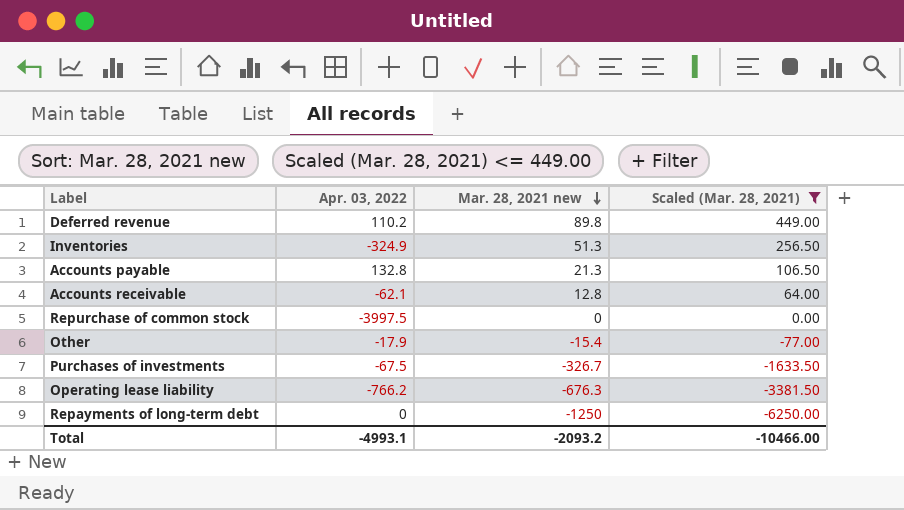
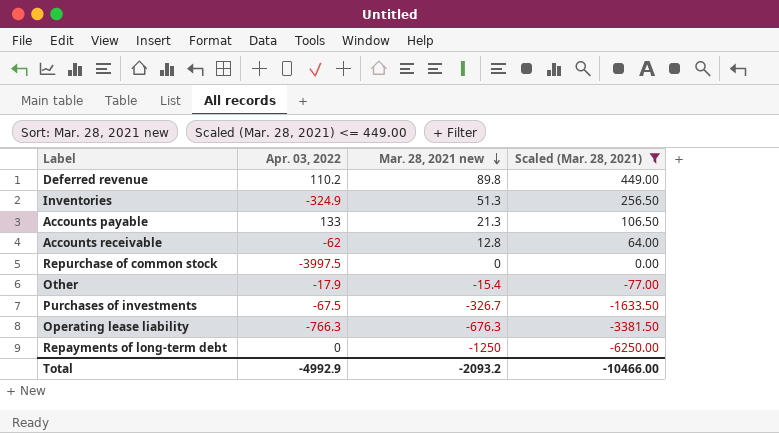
Accounts payable | Apr. 03, 2022: 132.8 -> 133
Accounts receivable | Apr. 03, 2022: -62.1 -> -62
Operating lease liability | Apr. 03, 2022: -766.2 -> -766.3
Total | Apr. 03, 2022: -4993.1 -> -4992.9

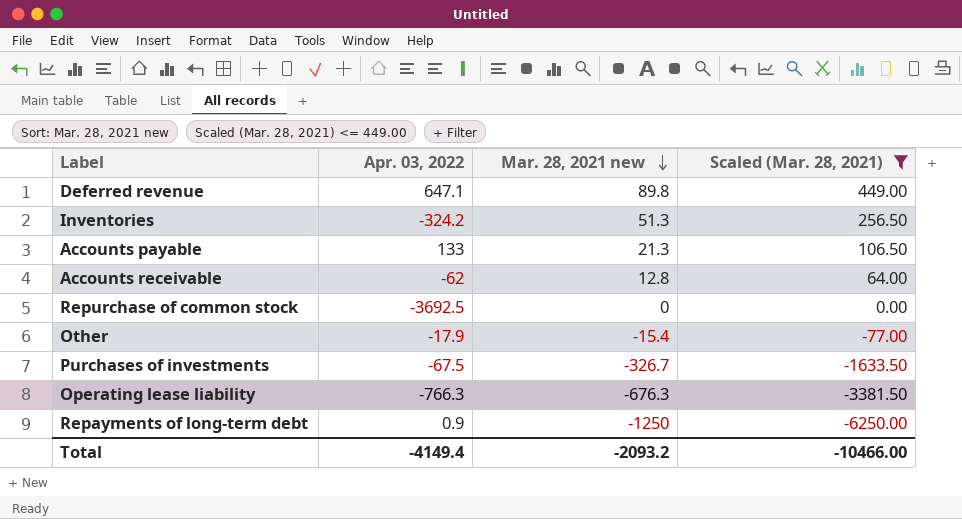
Deferred revenue | Apr. 03, 2022: 110.2 -> 647.1
Inventories | Apr. 03, 2022: -324.9 -> -324.2
Repurchase of common stock | Apr. 03, 2022: -3997.5 -> -3692.5
Repayments of long-term debt | Apr. 03, 2022: 0 -> 0.9
Total | Apr. 03, 2022: -4992.9 -> -4149.4

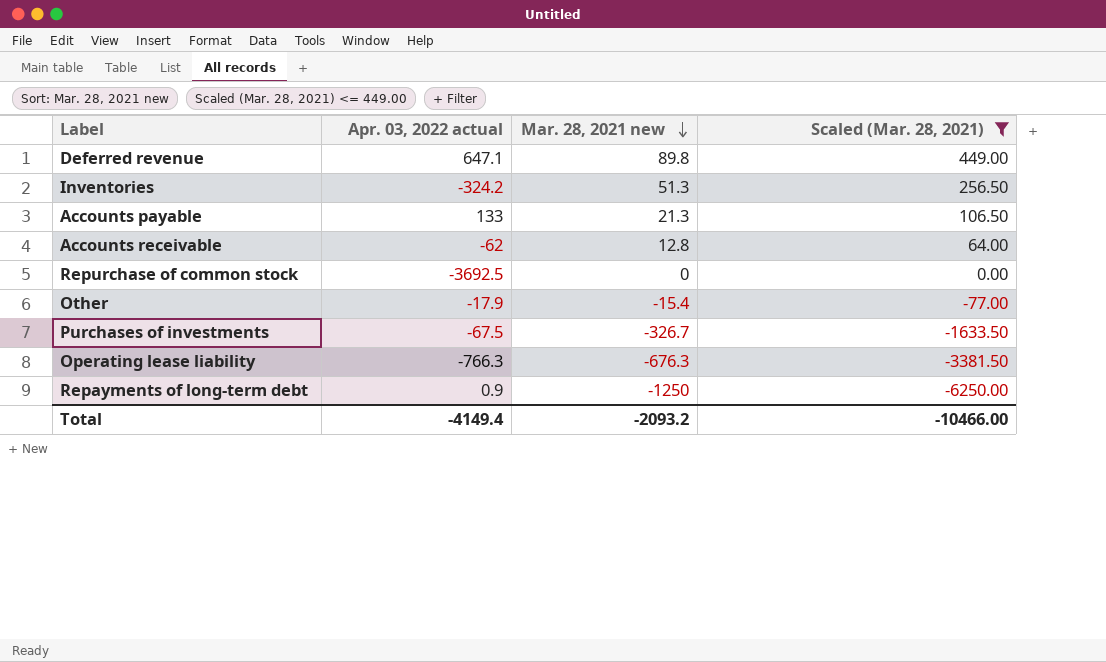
column name: Apr. 03, 2022 -> Apr. 03, 2022 actual

